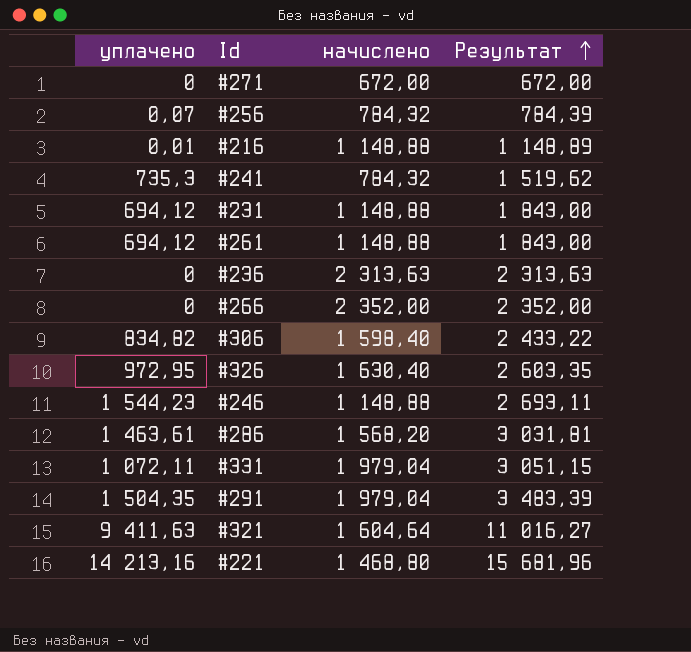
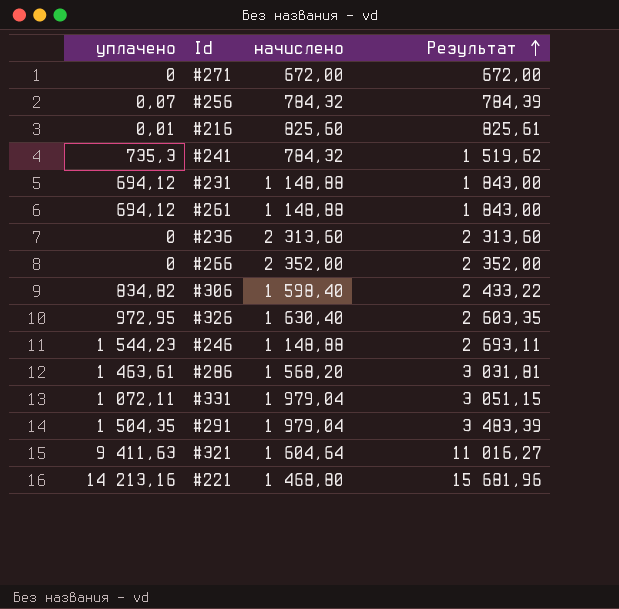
#216 | начислено: 1 148,88 -> 825,60
#216 | Результат: 1 148,89 -> 825,61
#236 | начислено: 2 313,63 -> 2 313,60
#236 | Результат: 2 313,63 -> 2 313,60

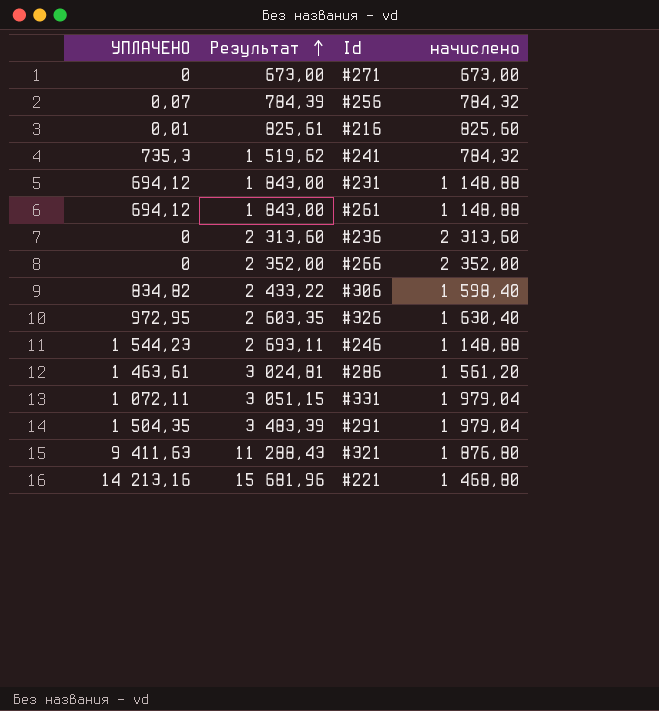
column name: уплачено -> УПЛАЧЕНО
column Результат | position: 4 -> 2
#271 | Результат: 672,00 -> 673,00
#271 | начислено: 672,00 -> 673,00
#286 | Результат: 3 031,81 -> 3 024,81
#286 | начислено: 1 568,20 -> 1 561,20
#321 | Результат: 11 016,27 -> 11 288,43
#321 | начислено: 1 604,64 -> 1 876,80

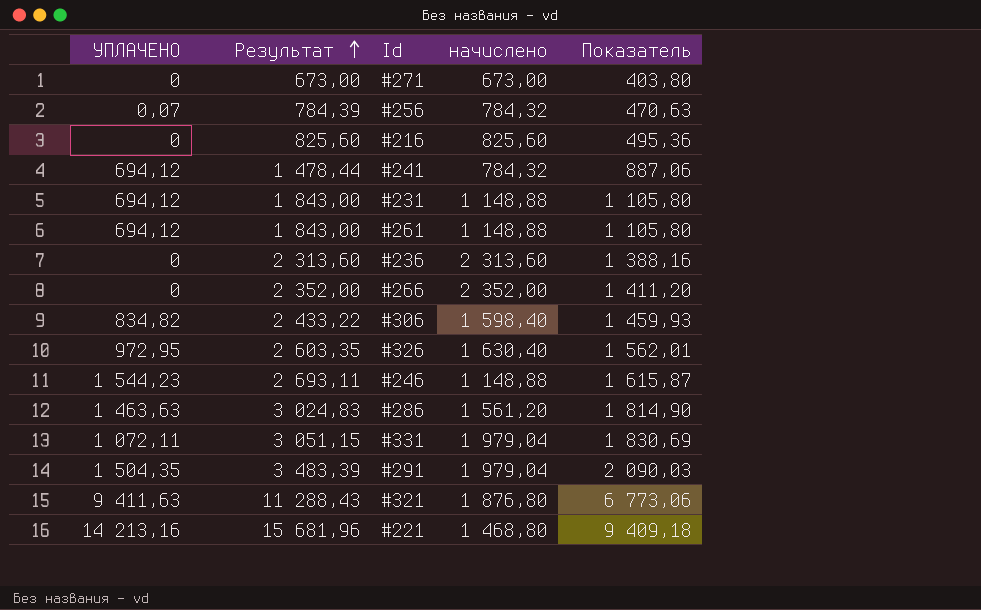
column Показатель | formula: none -> [Результат] * 0,6
#216 | УПЛАЧЕНО: 0,01 -> 0
#216 | Результат: 825,61 -> 825,60
#241 | УПЛАЧЕНО: 735,3 -> 694,12
#241 | Результат: 1 519,62 -> 1 478,44
#286 | УПЛАЧЕНО: 1 463,61 -> 1 463,63
#286 | Результат: 3 024,81 -> 3 024,83

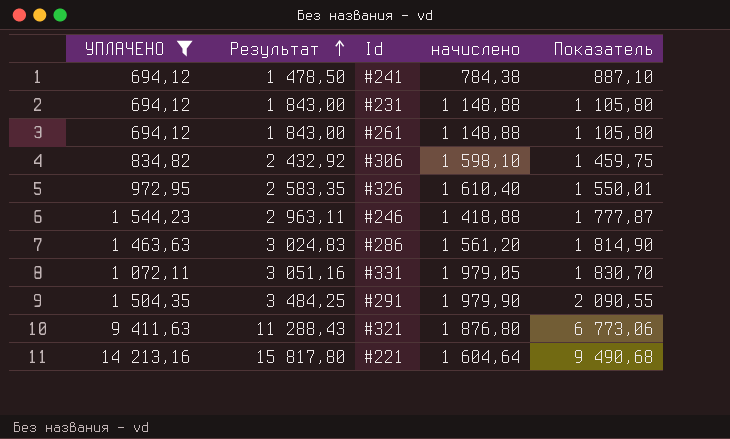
filter: none -> УПЛАЧЕНО >= 694,12
#241 | Результат: 1 478,44 -> 1 478,50
#241 | начислено: 784,32 -> 784,38
#241 | Показатель: 887,06 -> 887,10
#306 | Результат: 2 433,22 -> 2 432,92
#306 | начислено: 1 598,40 -> 1 598,10
#306 | Показатель: 1 459,93 -> 1 459,75
#326 | Результат: 2 603,35 -> 2 583,35
#326 | начислено: 1 630,40 -> 1 610,40
#326 | Показатель: 1 562,01 -> 1 550,01
#246 | Результат: 2 693,11 -> 2 963,11
#246 | начислено: 1 148,88 -> 1 418,88
#246 | Показатель: 1 615,87 -> 1 777,87
#331 | Результат: 3 051,15 -> 3 051,16
#331 | начислено: 1 979,04 -> 1 979,05
#331 | Показатель: 1 830,69 -> 1 830,70
#291 | Результат: 3 483,39 -> 3 484,25
#291 | начислено: 1 979,04 -> 1 979,90
#291 | Показатель: 2 090,03 -> 2 090,55
#221 | Результат: 15 681,96 -> 15 817,80
#221 | начислено: 1 468,80 -> 1 604,64
#221 | Показатель: 9 409,18 -> 9 490,68

